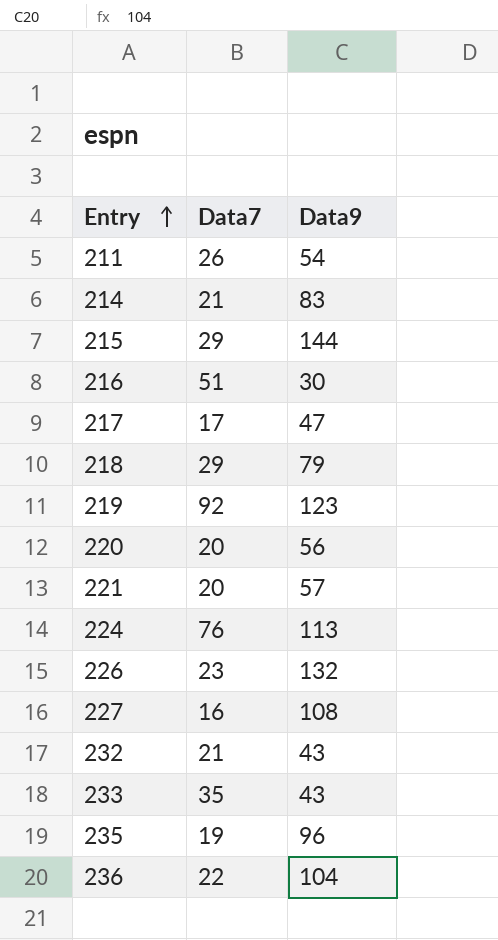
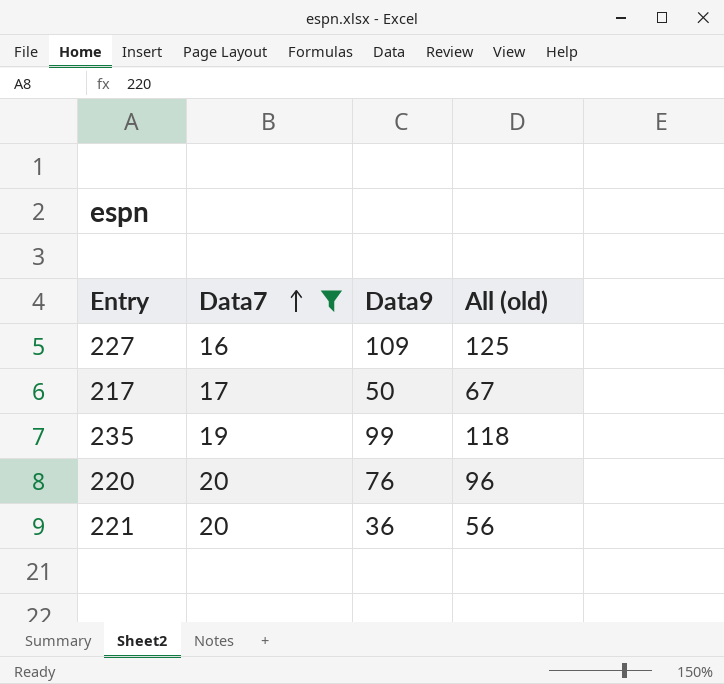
filter: none -> Data7 <= 20
row order: Entry ascending -> Data7 ascending
column All (old) | formula: none -> [Data7] + [Data9]
227 | Data9: 108 -> 109
217 | Data9: 47 -> 50
235 | Data9: 96 -> 99
220 | Data9: 56 -> 76
221 | Data9: 57 -> 36

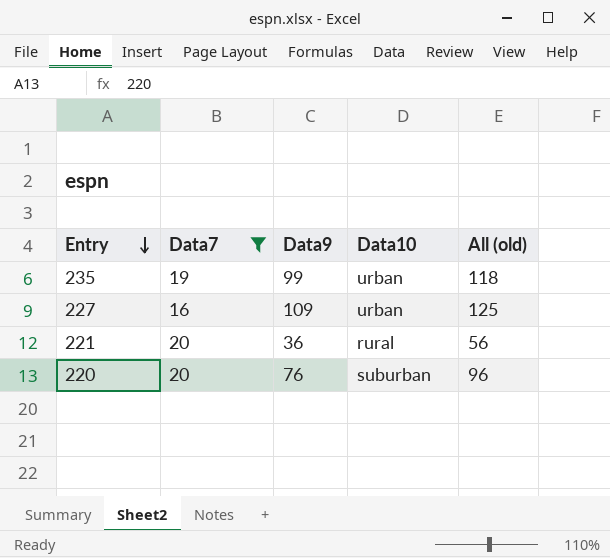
row order: Data7 ascending -> Entry descending
column Data10 | position: none -> 4
row 217: 17 | 50 | 67 -> none

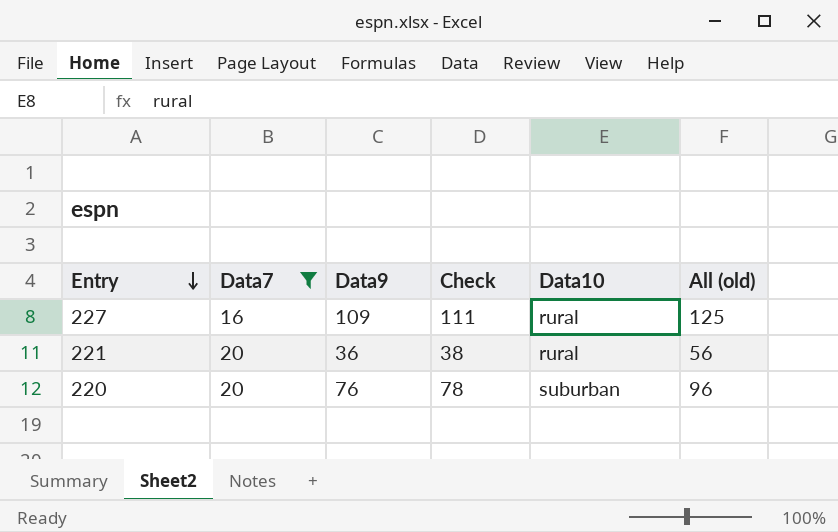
column Check | formula: none -> [Data9] + 2
row 235: 19 | 99 | urban | 118 -> none
227 | Data10: urban -> rural

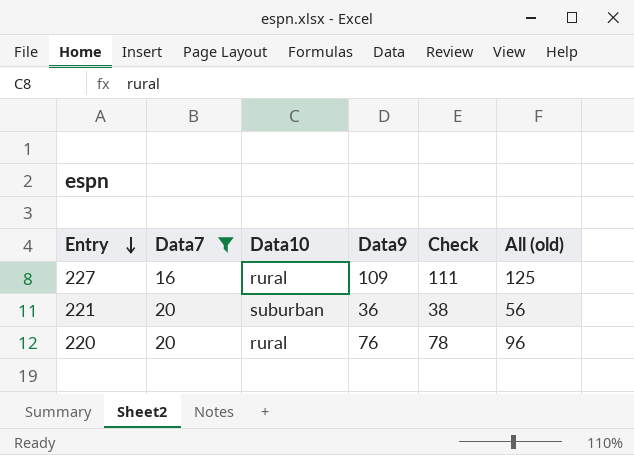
column Data10 | position: 5 -> 3
221 | Data10: rural -> suburban
220 | Data10: suburban -> rural

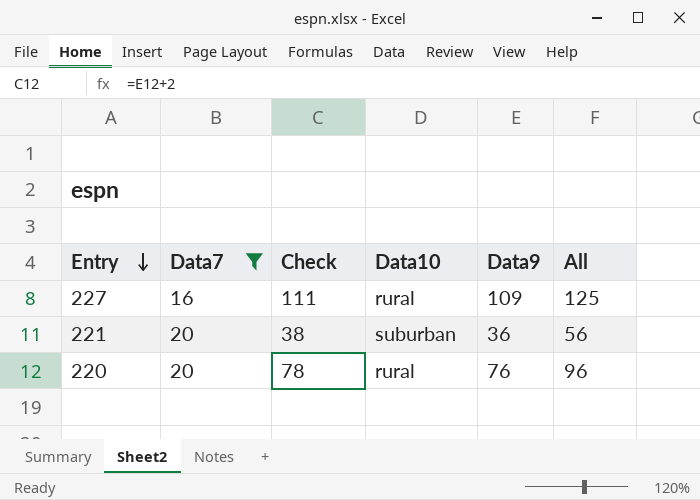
column Check | position: 5 -> 3
column name: All (old) -> All

